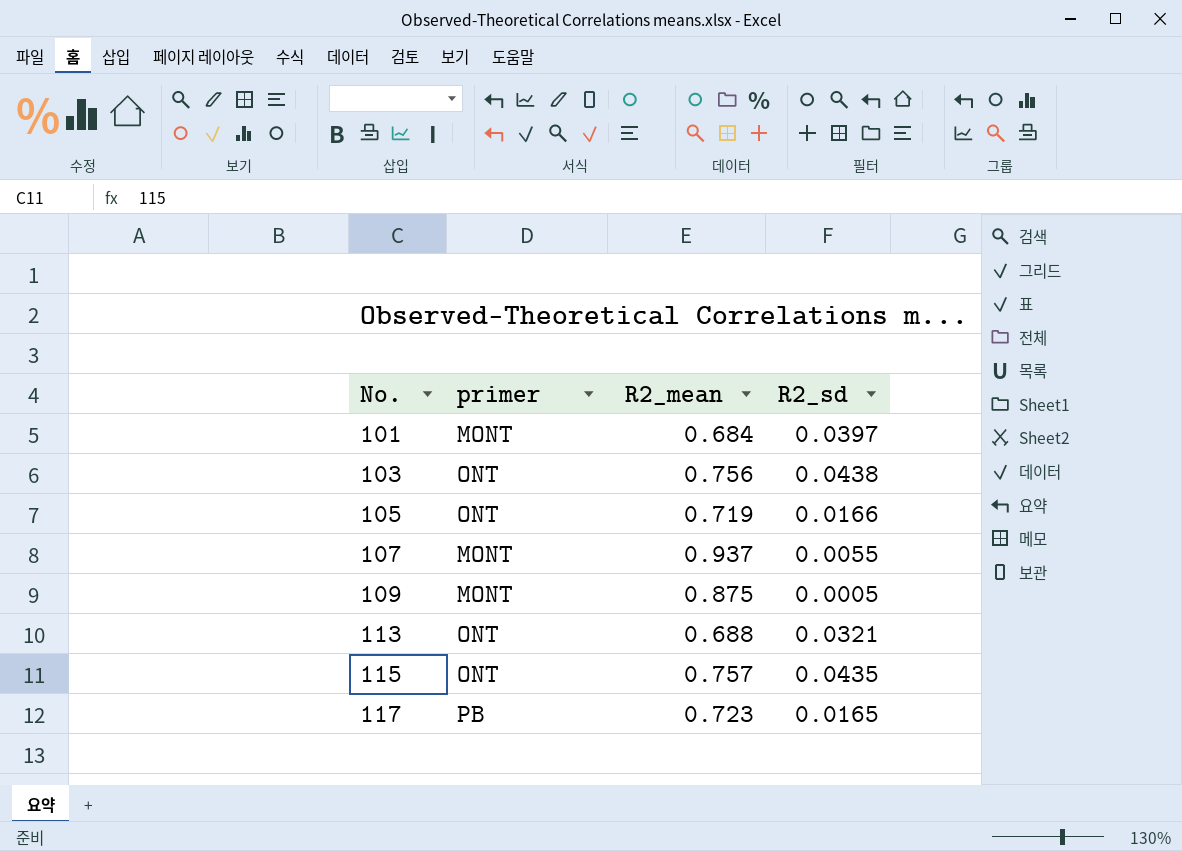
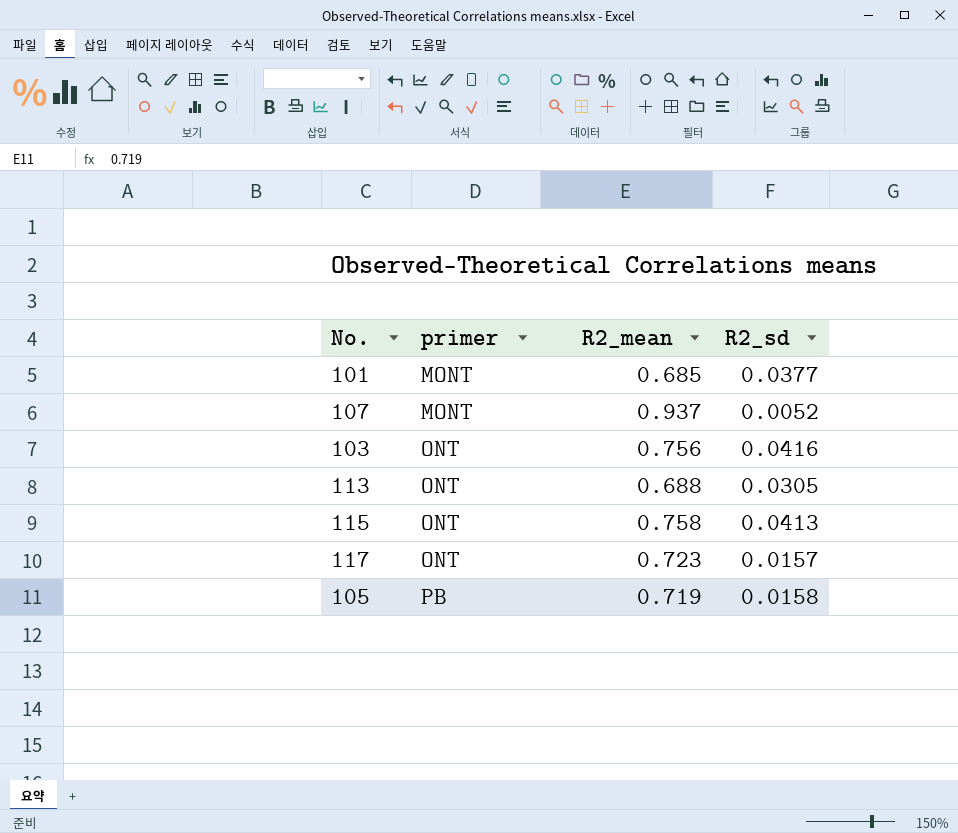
row order: No. ascending -> primer ascending
row 109: MONT | 0.875 | 0.0005 -> none
101 | R2_mean: 0.684 -> 0.685
101 | R2_sd: 0.0397 -> 0.0377
107 | R2_sd: 0.0055 -> 0.0052
103 | R2_sd: 0.0438 -> 0.0416
113 | R2_sd: 0.0321 -> 0.0305
115 | R2_mean: 0.757 -> 0.758
115 | R2_sd: 0.0435 -> 0.0413
117 | primer: PB -> ONT
117 | R2_sd: 0.0165 -> 0.0157
105 | primer: ONT -> PB
105 | R2_sd: 0.0166 -> 0.0158

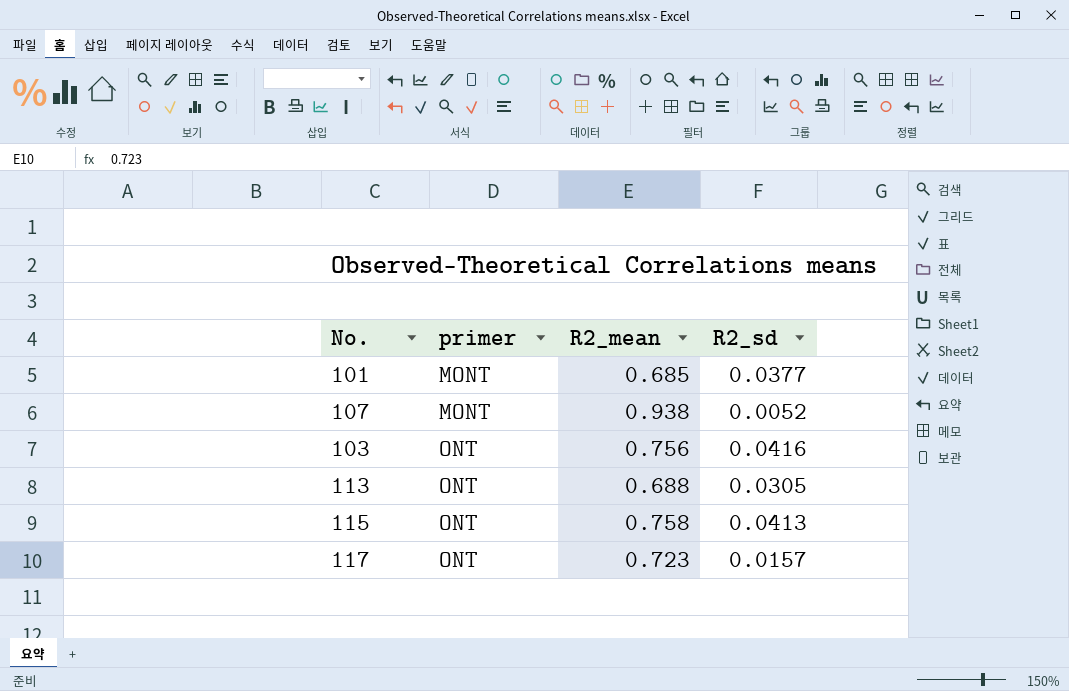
row 105: PB | 0.719 | 0.0158 -> none
107 | R2_mean: 0.937 -> 0.938

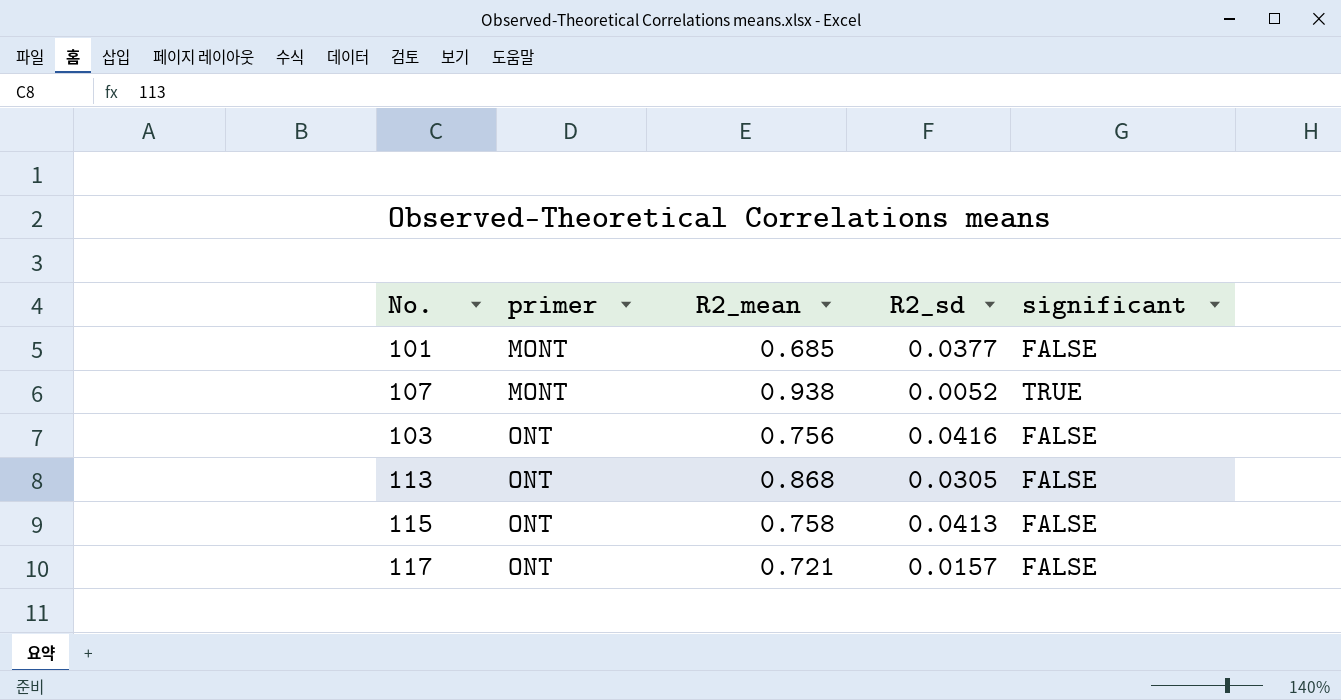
column significant | position: none -> 5
113 | R2_mean: 0.688 -> 0.868
117 | R2_mean: 0.723 -> 0.721

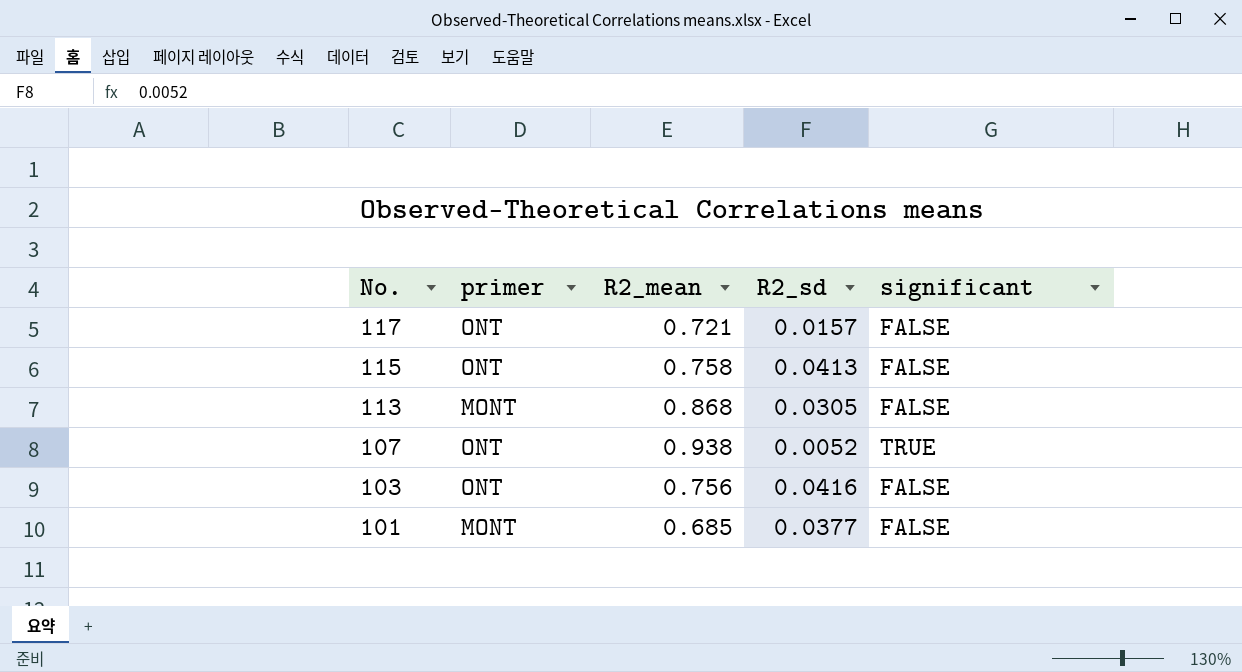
row order: primer ascending -> No. descending
113 | primer: ONT -> MONT
107 | primer: MONT -> ONT

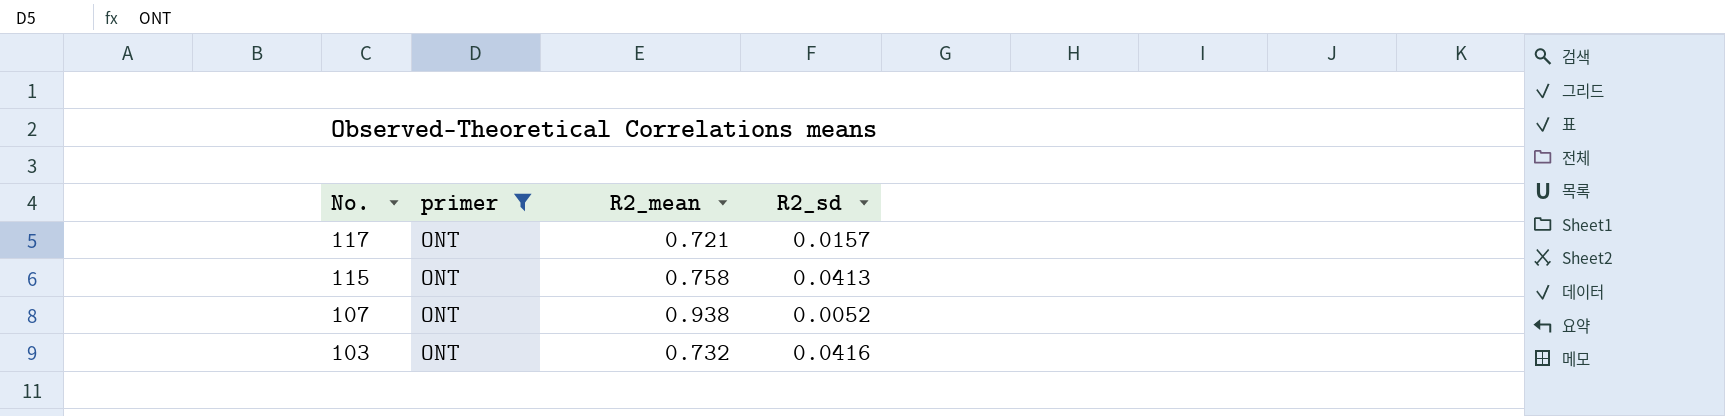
filter: none -> primer = ONT
column significant | position: 5 -> none
103 | R2_mean: 0.756 -> 0.732

